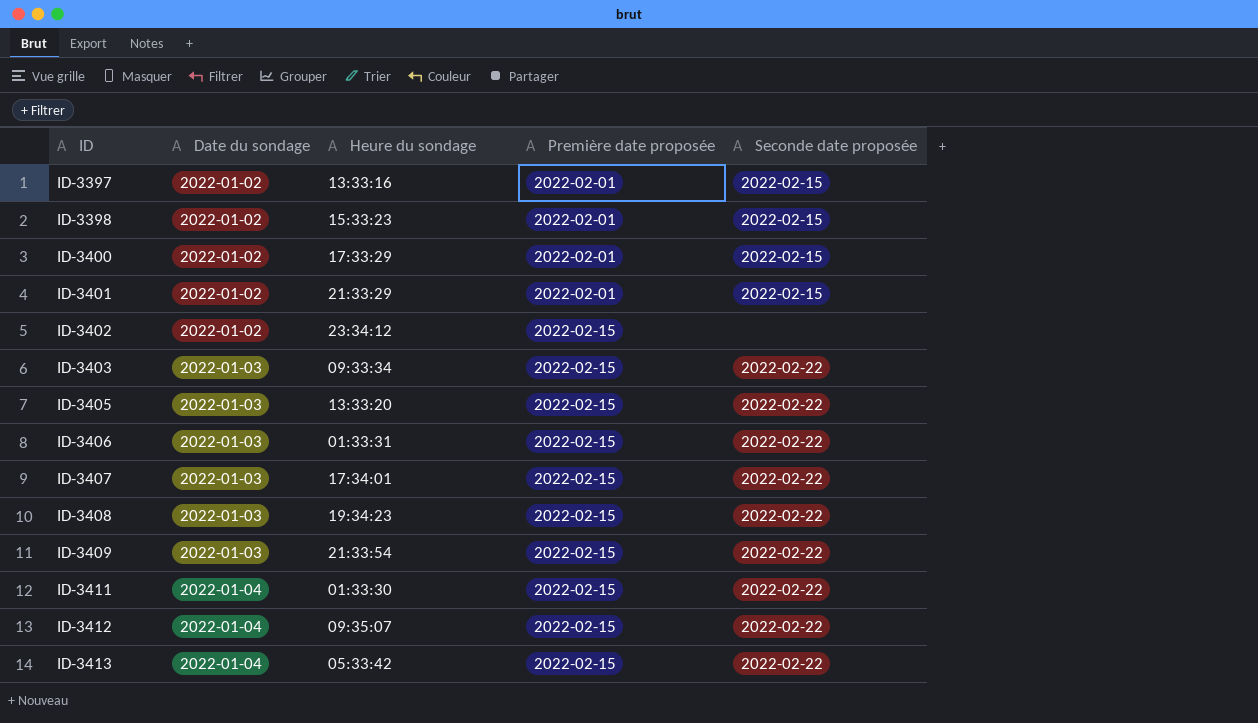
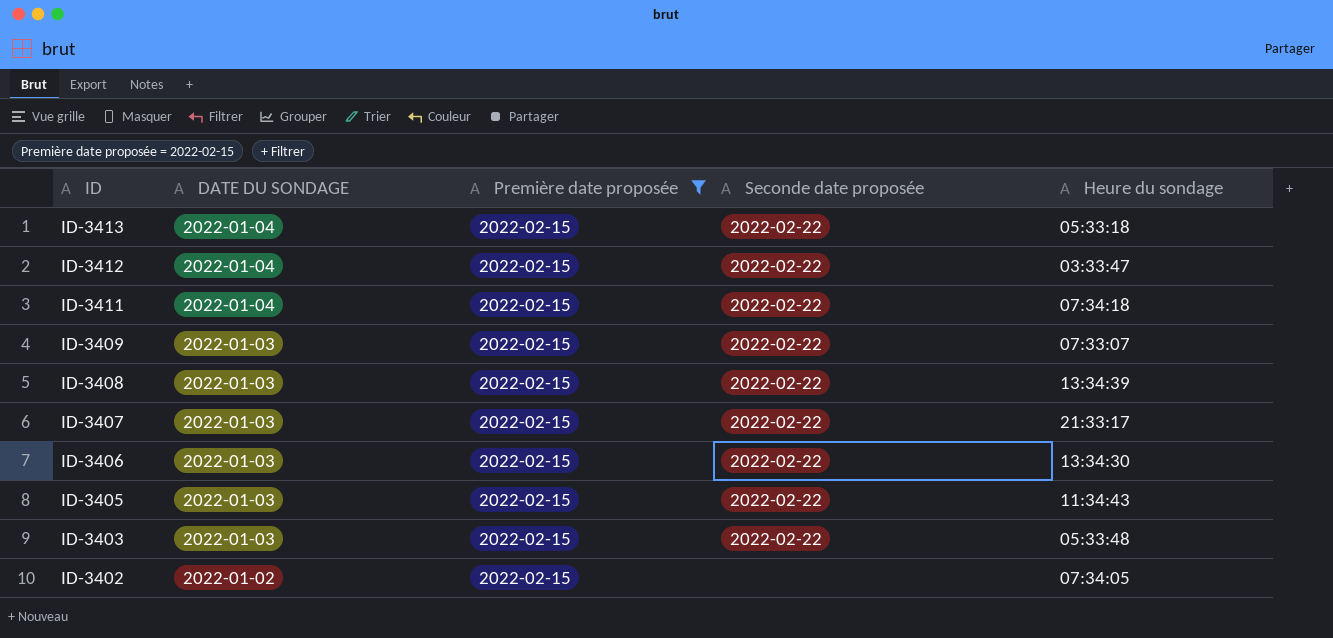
filter: none -> Première date proposée = 2022-02-15
row order: ID ascending -> ID descending
column name: Date du sondage -> DATE DU SONDAGE
column Heure du sondage | position: 3 -> 5
ID-3413 | Heure du sondage: 05:33:42 -> 05:33:18
ID-3412 | Heure du sondage: 09:35:07 -> 03:33:47
ID-3411 | Heure du sondage: 01:33:30 -> 07:34:18
ID-3409 | Heure du sondage: 21:33:54 -> 07:33:07
ID-3408 | Heure du sondage: 19:34:23 -> 13:34:39
ID-3407 | Heure du sondage: 17:34:01 -> 21:33:17
ID-3406 | Heure du sondage: 01:33:31 -> 13:34:30
ID-3405 | Heure du sondage: 13:33:20 -> 11:34:43
ID-3403 | Heure du sondage: 09:33:34 -> 05:33:48
ID-3402 | Heure du sondage: 23:34:12 -> 07:34:05

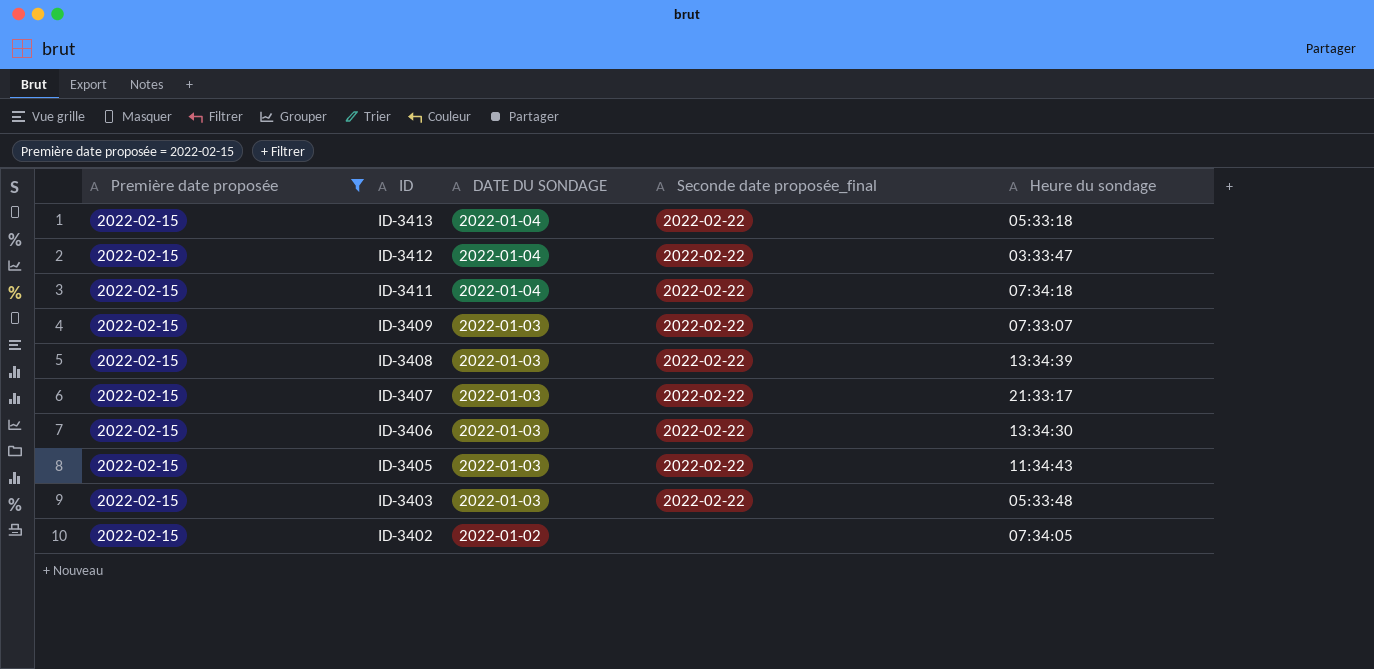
column Première date proposée | position: 3 -> 1
column name: Seconde date proposée -> Seconde date proposée_final

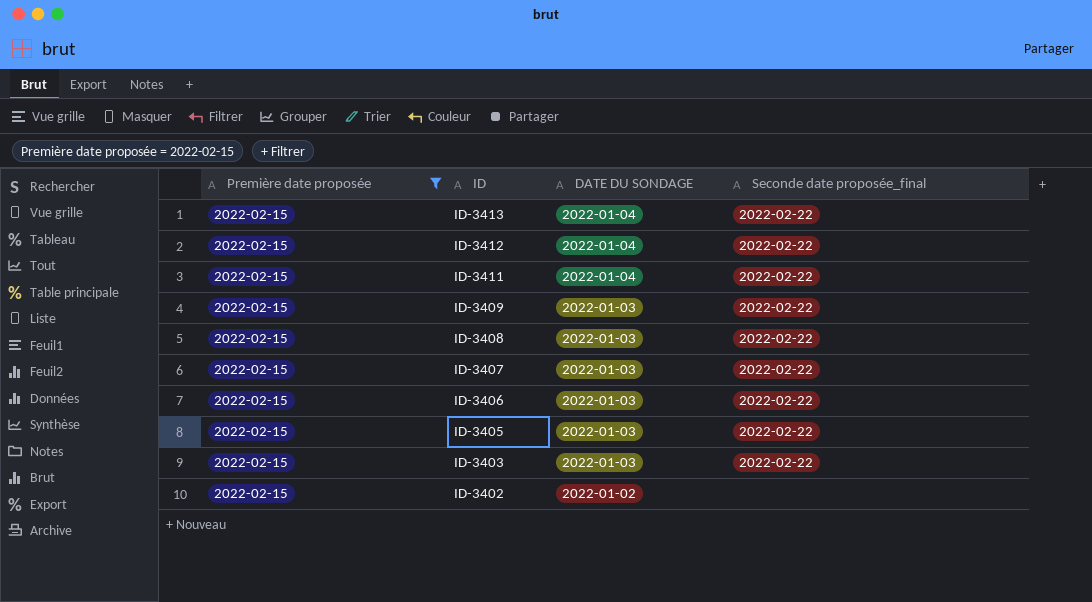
column Heure du sondage | position: 5 -> none

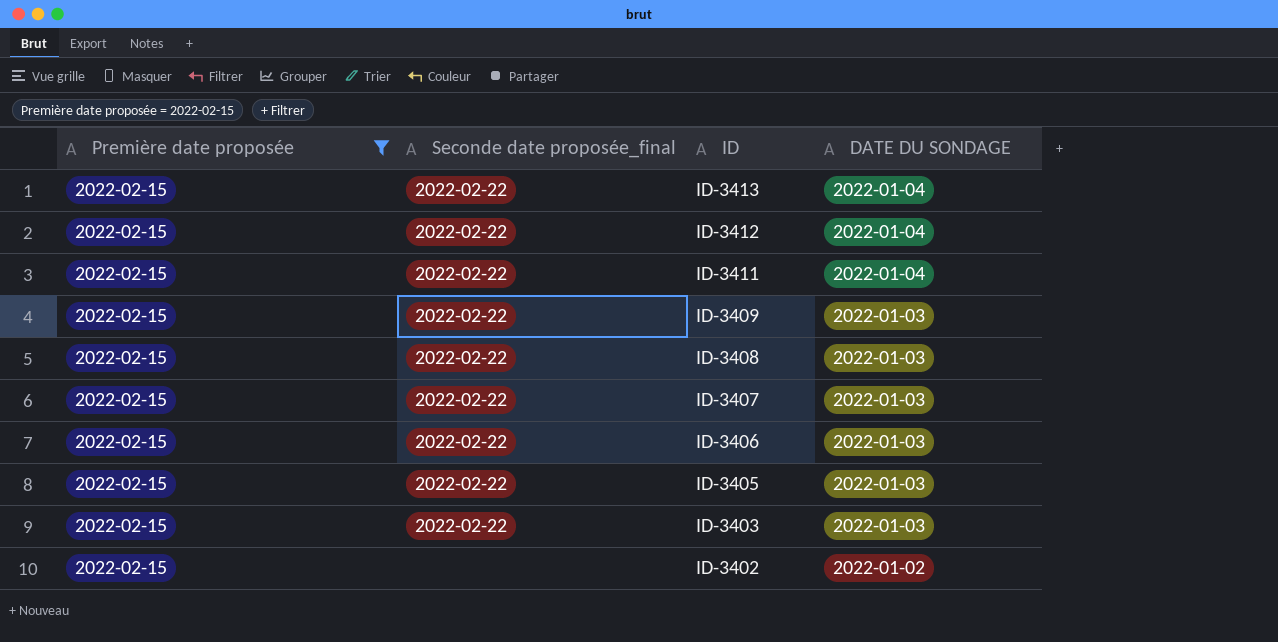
column Seconde date proposée_final | position: 4 -> 2

